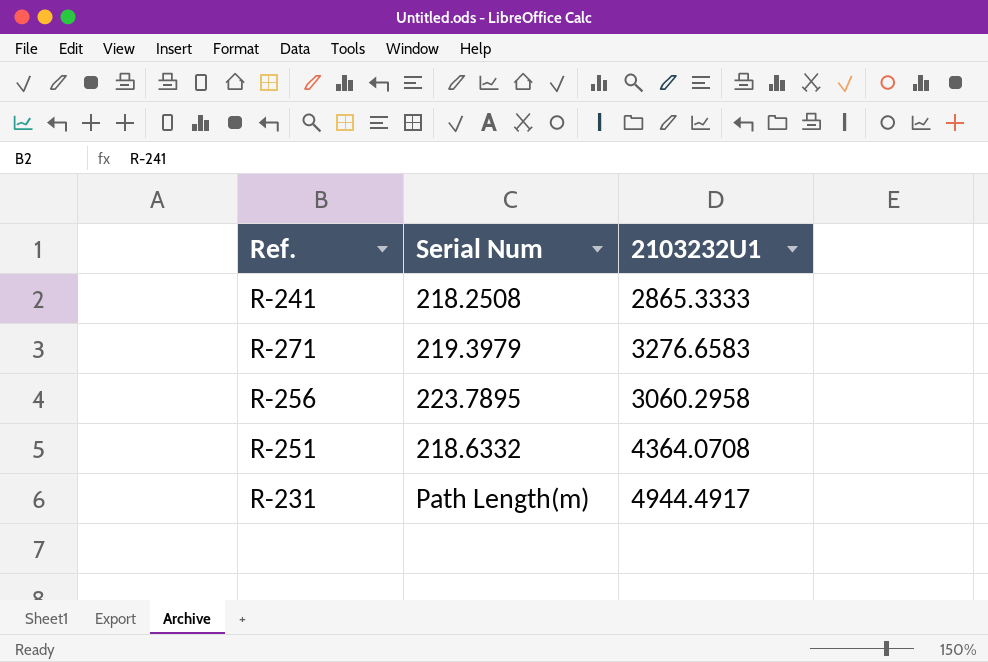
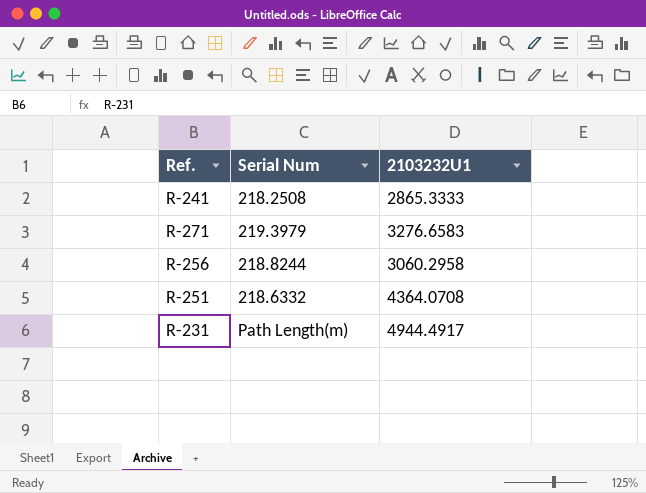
R-256 | Serial Num: 223.7895 -> 218.8244

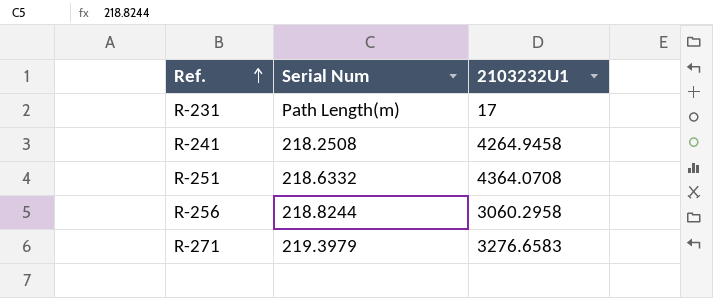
row order: none -> Ref. ascending
R-231 | 2103232U1: 4944.4917 -> 17
R-241 | 2103232U1: 2865.3333 -> 4264.9458

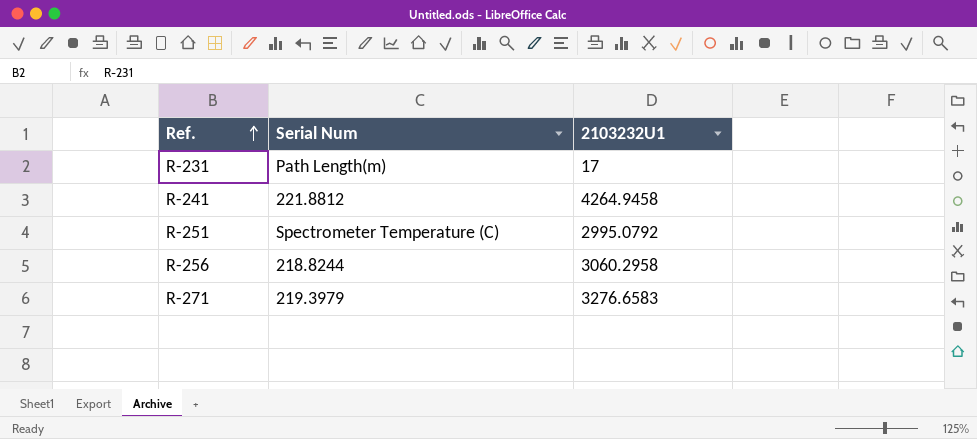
R-241 | Serial Num: 218.2508 -> 221.8812
R-251 | Serial Num: 218.6332 -> Spectrometer Temperature (C)
R-251 | 2103232U1: 4364.0708 -> 2995.0792

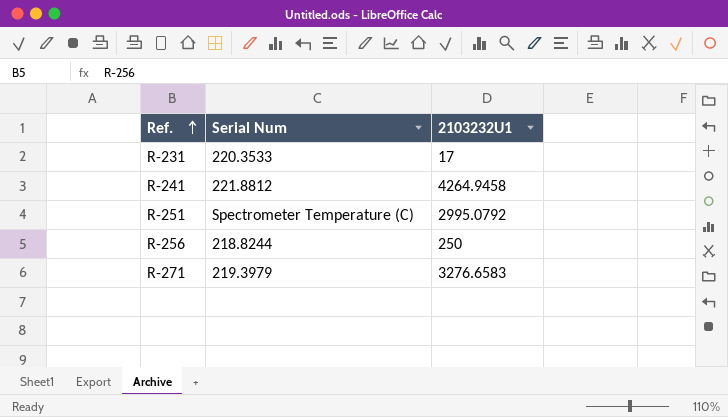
R-231 | Serial Num: Path Length(m) -> 220.3533
R-256 | 2103232U1: 3060.2958 -> 250

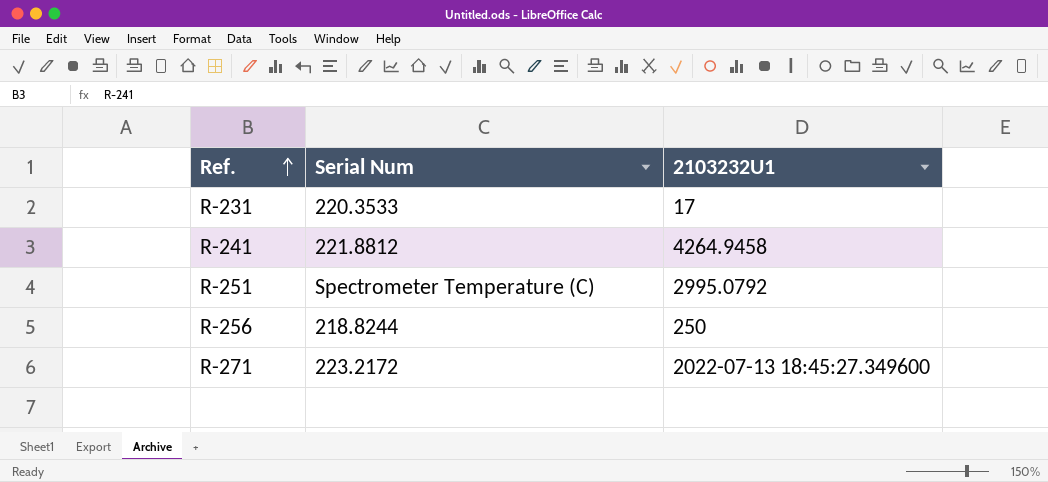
R-271 | Serial Num: 219.3979 -> 223.2172
R-271 | 2103232U1: 3276.6583 -> 2022-07-13 18:45:27.349600

